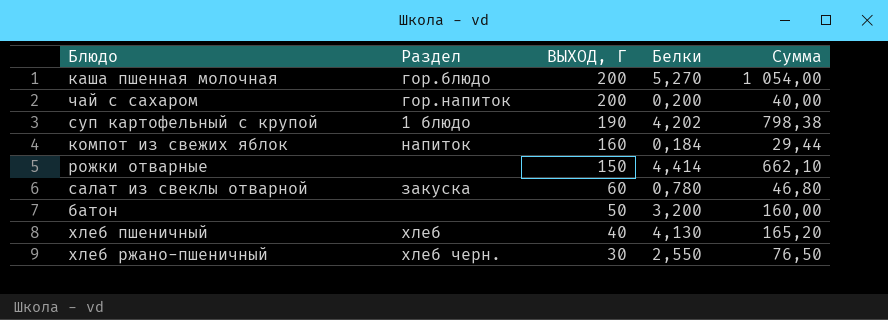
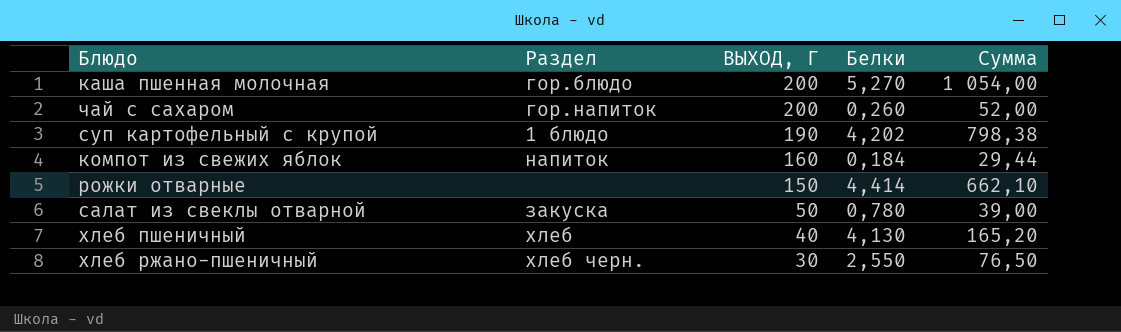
row батон: none | 50 | 3,200 | 160,00 -> none
чай с сахаром | Белки: 0,200 -> 0,260
чай с сахаром | Сумма: 40,00 -> 52,00
салат из свеклы отварной | ВЫХОД, Г: 60 -> 50
салат из свеклы отварной | Сумма: 46,80 -> 39,00

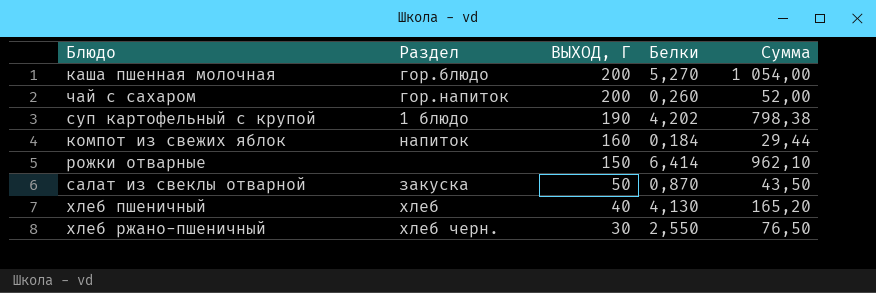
рожки отварные | Белки: 4,414 -> 6,414
рожки отварные | Сумма: 662,10 -> 962,10
салат из свеклы отварной | Белки: 0,780 -> 0,870
салат из свеклы отварной | Сумма: 39,00 -> 43,50

